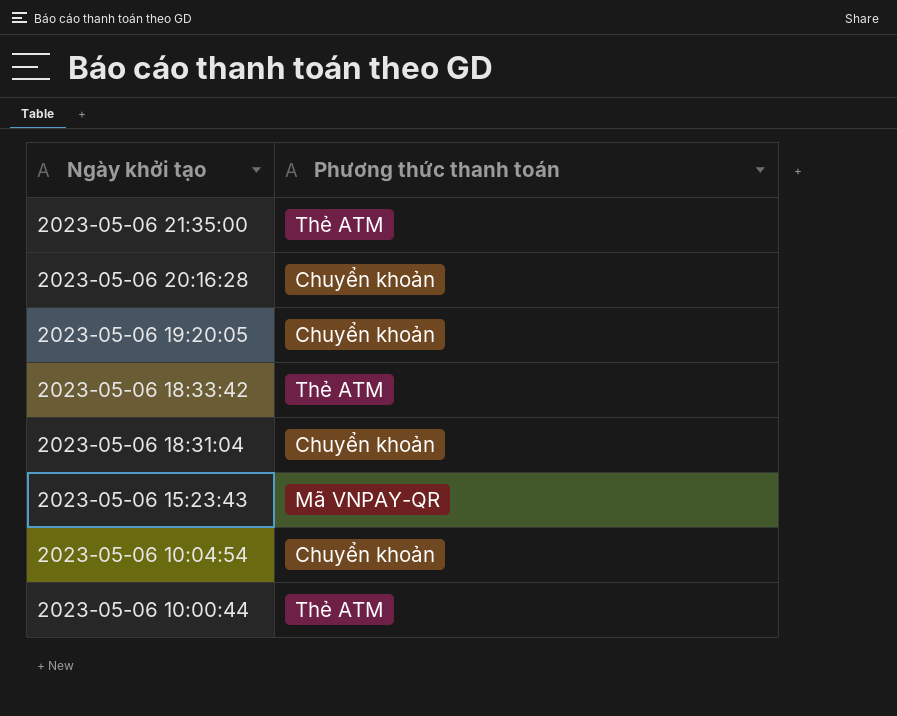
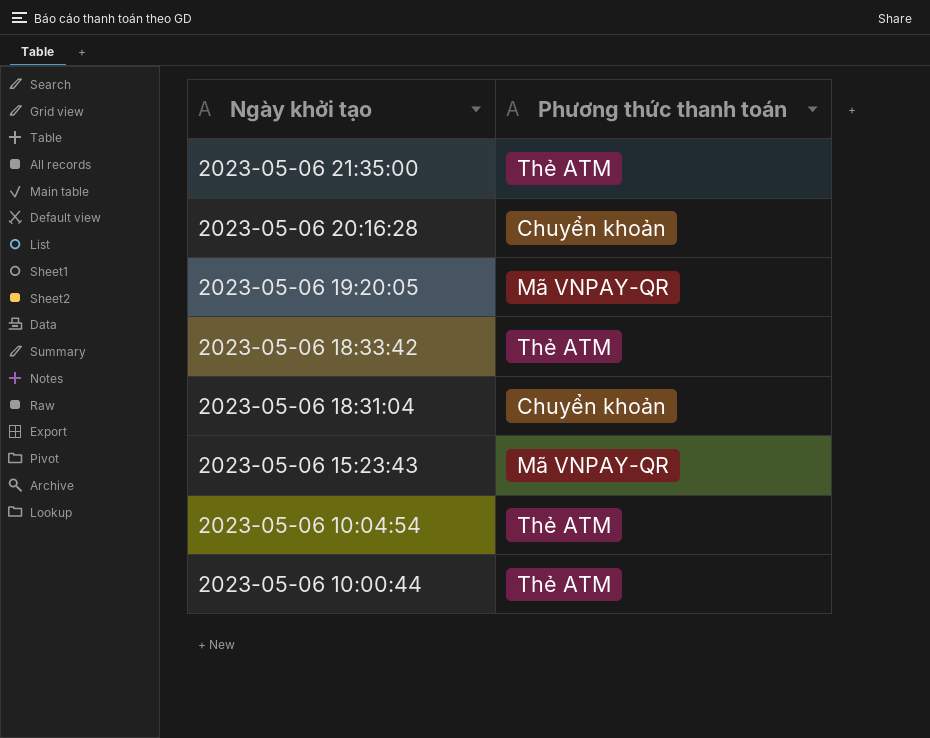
2023-05-06 19:20:05 | Phương thức thanh toán: Chuyển khoản -> Mã VNPAY-QR
2023-05-06 10:04:54 | Phương thức thanh toán: Chuyển khoản -> Thẻ ATM

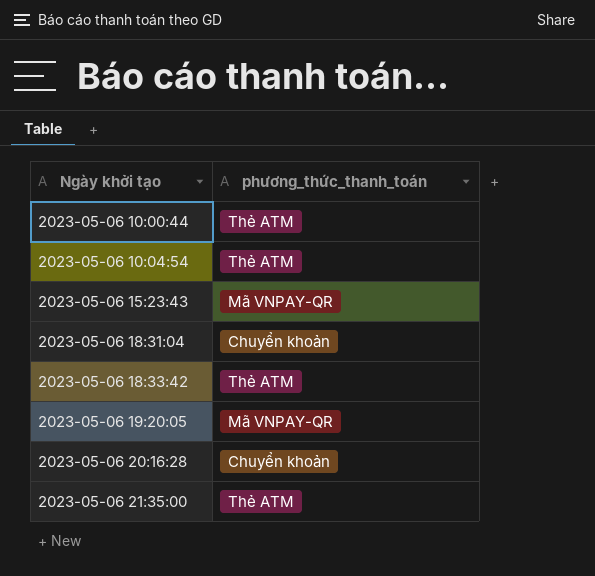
row order: Ngày khởi tạo descending -> Ngày khởi tạo ascending
column name: Phương thức thanh toán -> phương_thức_thanh_toán

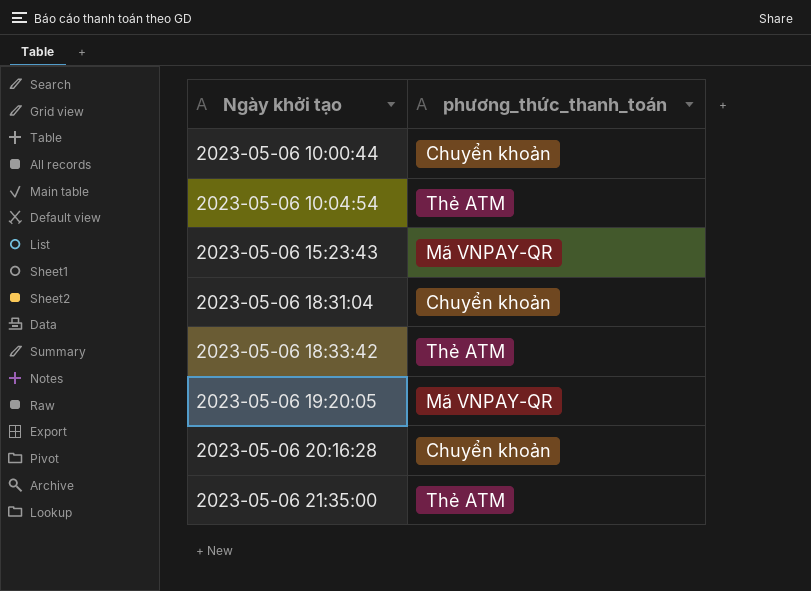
2023-05-06 10:00:44 | phương_thức_thanh_toán: Thẻ ATM -> Chuyển khoản

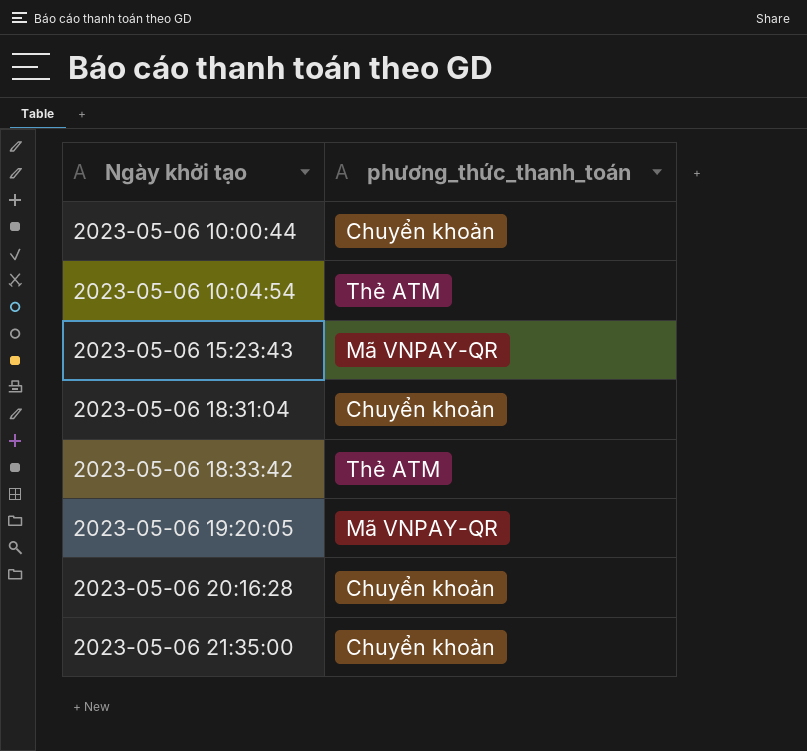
2023-05-06 21:35:00 | phương_thức_thanh_toán: Thẻ ATM -> Chuyển khoản

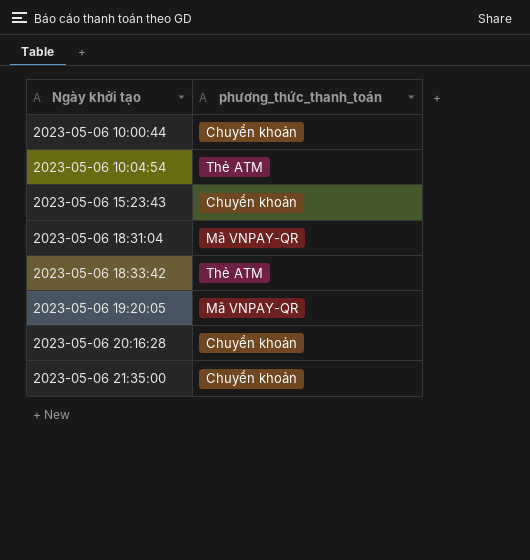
2023-05-06 15:23:43 | phương_thức_thanh_toán: Mã VNPAY-QR -> Chuyển khoản
2023-05-06 18:31:04 | phương_thức_thanh_toán: Chuyển khoản -> Mã VNPAY-QR

